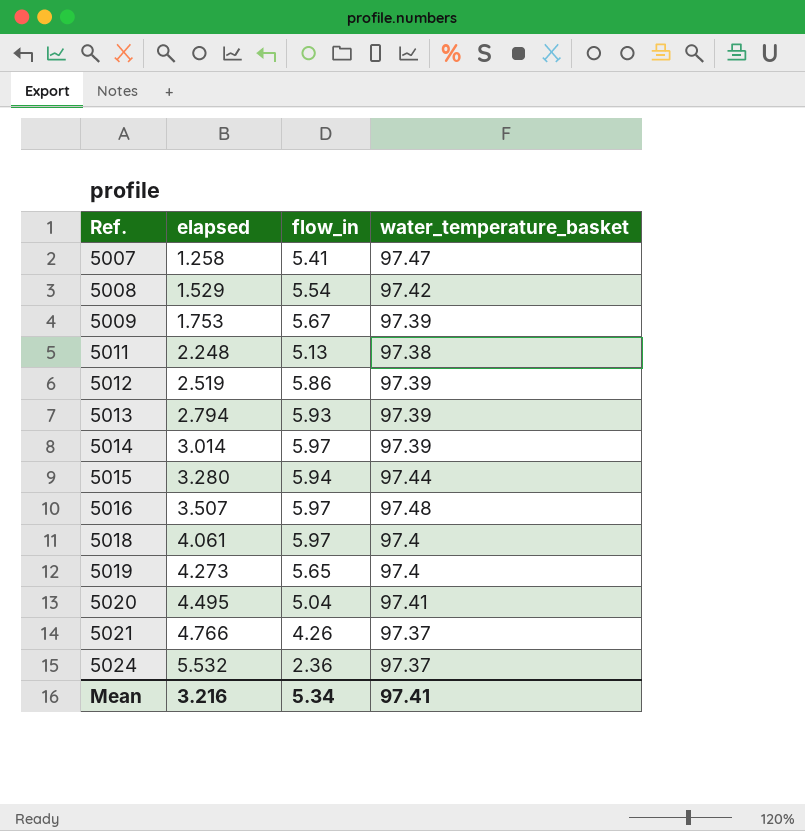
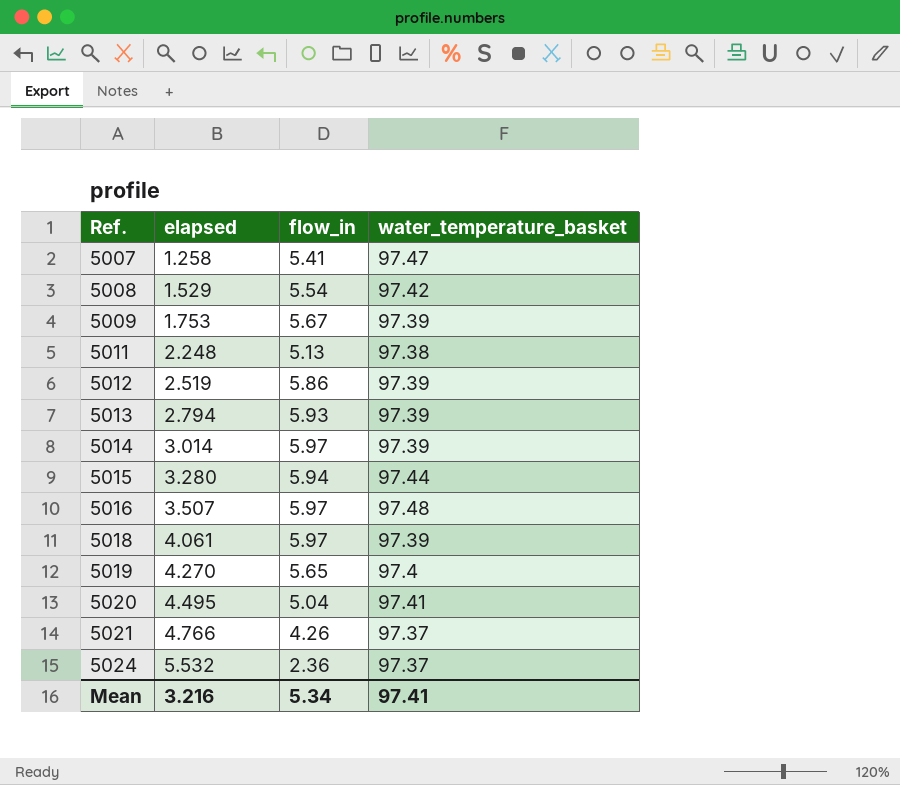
5018 | water_temperature_basket: 97.4 -> 97.39
5019 | elapsed: 4.273 -> 4.270

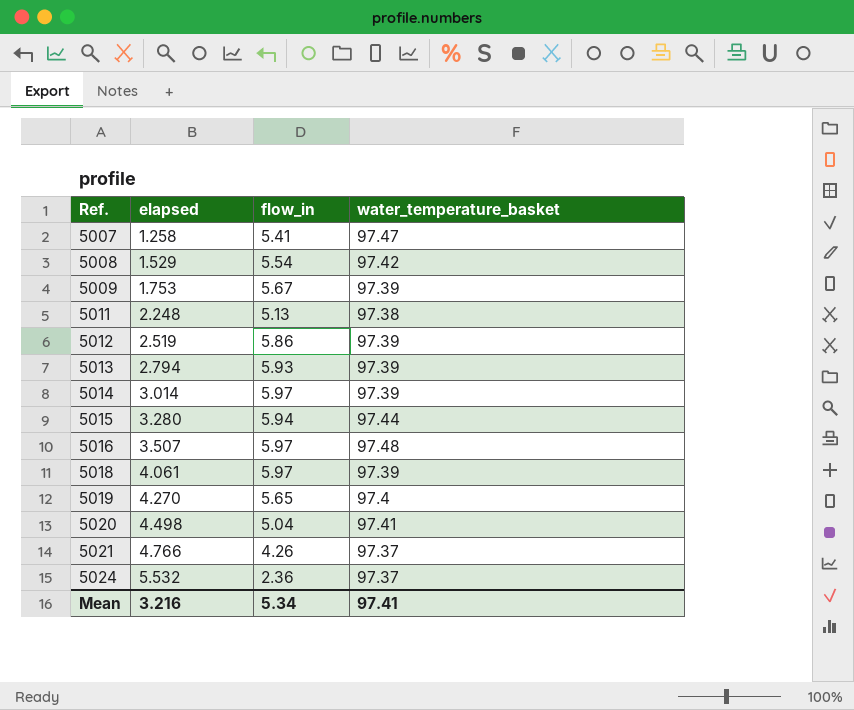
5020 | elapsed: 4.495 -> 4.498

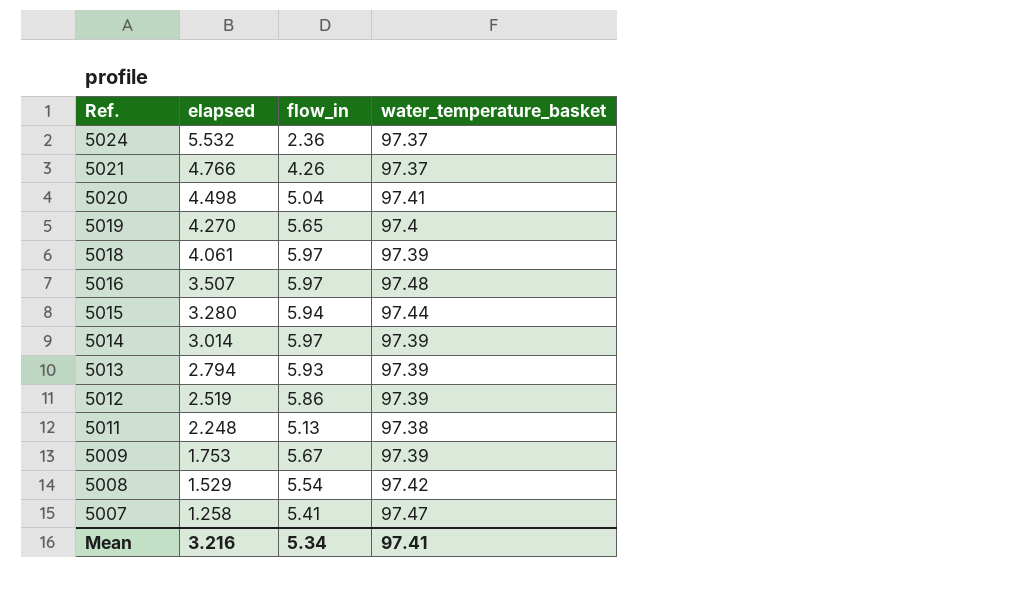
row order: Ref. ascending -> Ref. descending

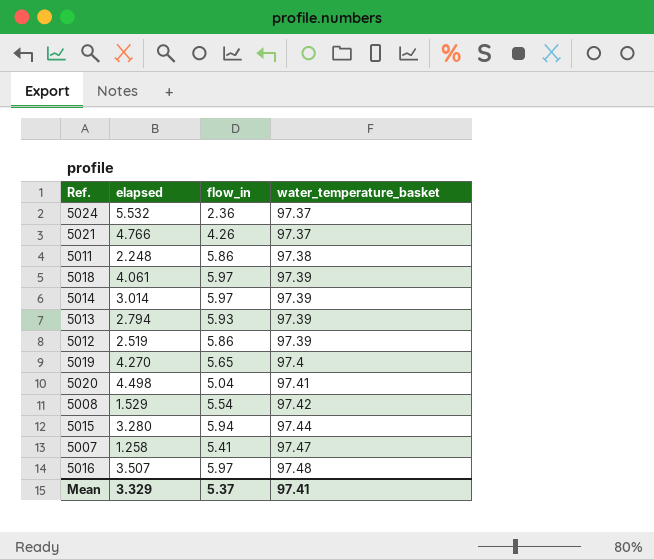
row order: Ref. descending -> water_temperature_basket ascending
row 5009: 1.753 | 5.67 | 97.39 -> none
5011 | flow_in: 5.13 -> 5.86
Mean | elapsed: 3.216 -> 3.329
Mean | flow_in: 5.34 -> 5.37

